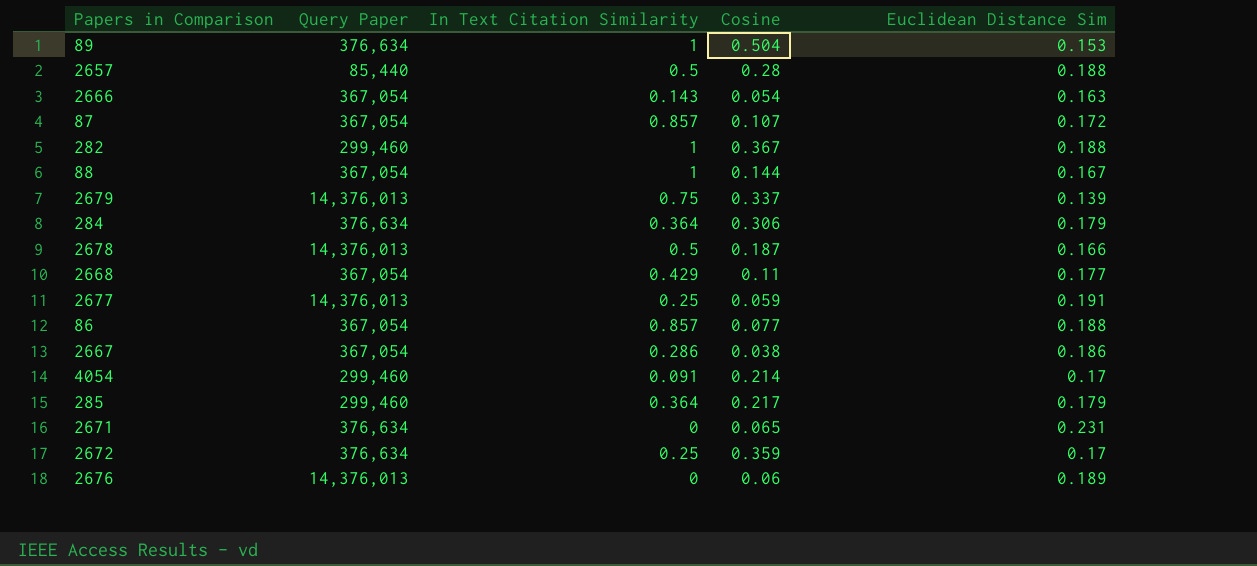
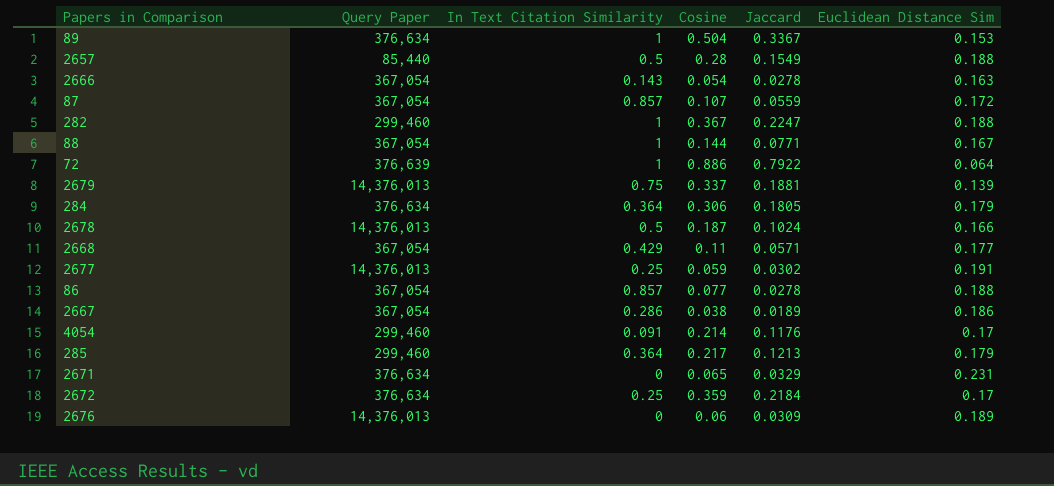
column Jaccard | position: none -> 5
row 72: none -> 376,639 | 1 | 0.886 | 0.7922 | 0.064

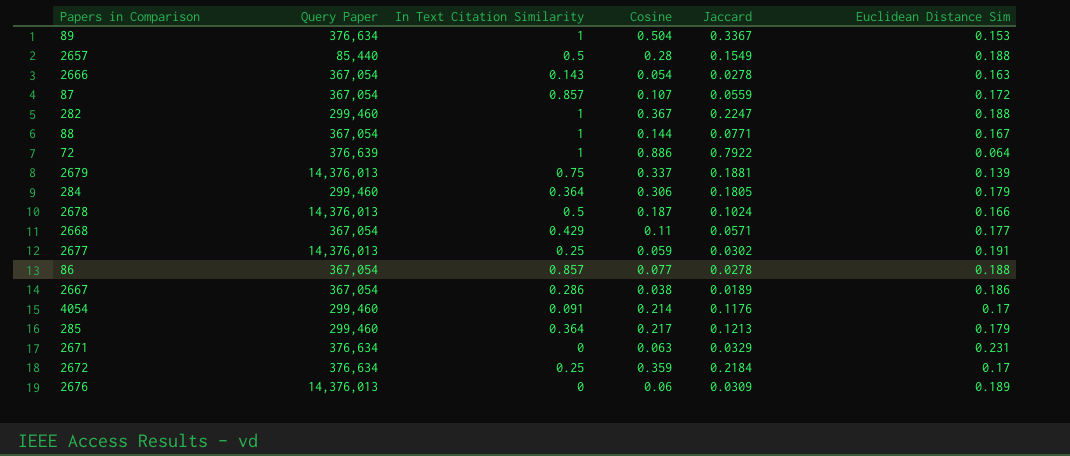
284 | Query Paper: 376,634 -> 299,460
2671 | Cosine: 0.065 -> 0.063

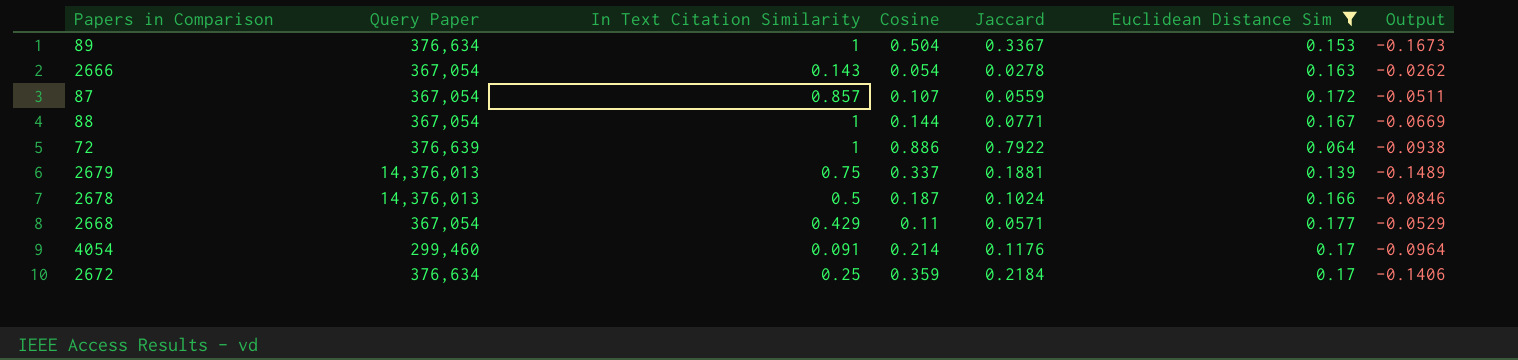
filter: none -> Euclidean Distance Sim <= 0.177
column Output | formula: none -> [Jaccard] - [Cosine]

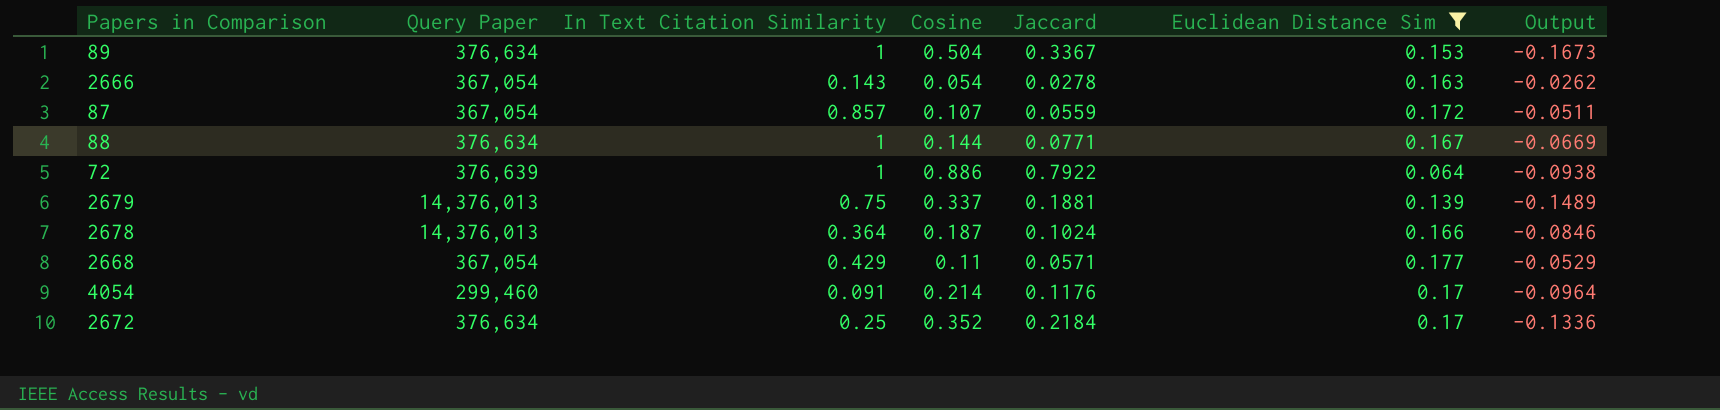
88 | Query Paper: 367,054 -> 376,634
2678 | In Text Citation Similarity: 0.5 -> 0.364
2672 | Cosine: 0.359 -> 0.352
2672 | Output: -0.1406 -> -0.1336

